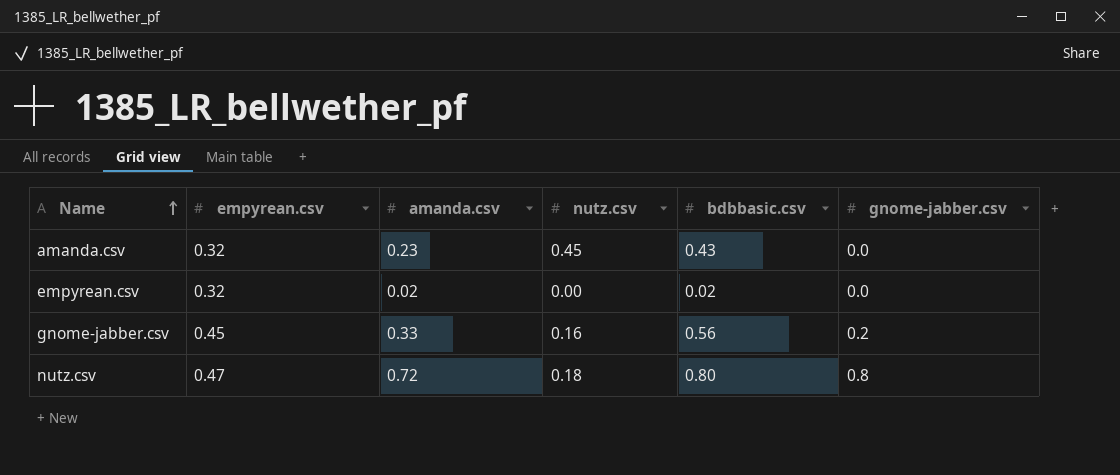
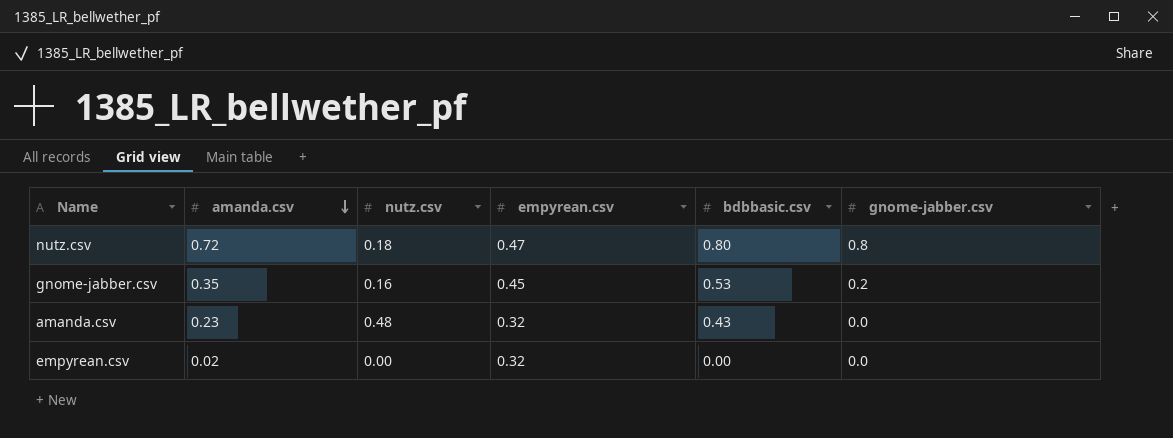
row order: Name ascending -> amanda.csv descending
column empyrean.csv | position: 2 -> 4
gnome-jabber.csv | amanda.csv: 0.33 -> 0.35
gnome-jabber.csv | bdbbasic.csv: 0.56 -> 0.53
amanda.csv | nutz.csv: 0.45 -> 0.48
empyrean.csv | bdbbasic.csv: 0.02 -> 0.00

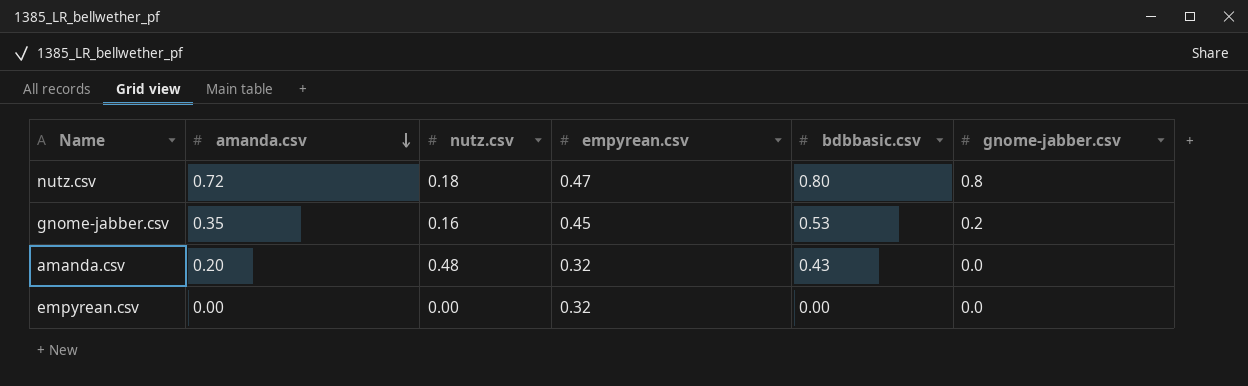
amanda.csv | amanda.csv: 0.23 -> 0.20
empyrean.csv | amanda.csv: 0.02 -> 0.00

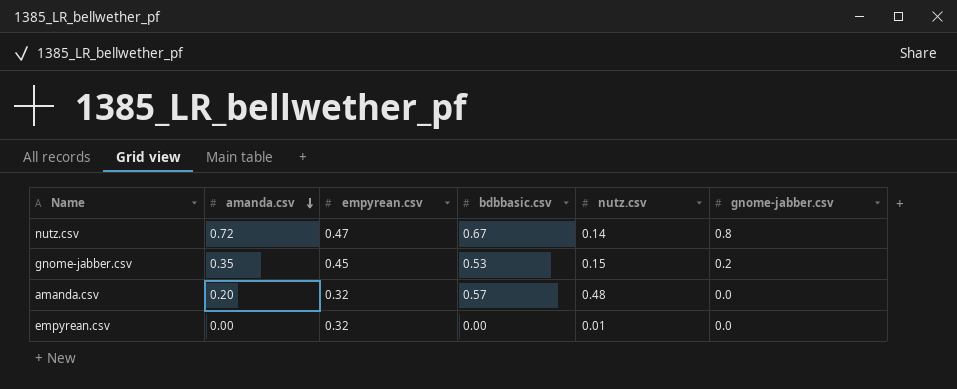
column nutz.csv | position: 3 -> 5
nutz.csv | bdbbasic.csv: 0.80 -> 0.67
nutz.csv | nutz.csv: 0.18 -> 0.14
gnome-jabber.csv | nutz.csv: 0.16 -> 0.15
amanda.csv | bdbbasic.csv: 0.43 -> 0.57
empyrean.csv | nutz.csv: 0.00 -> 0.01

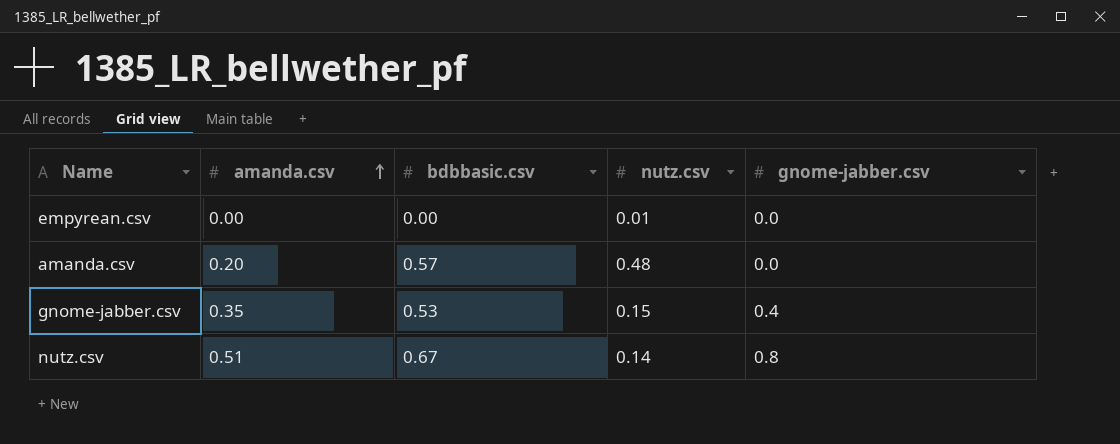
row order: amanda.csv descending -> amanda.csv ascending
column empyrean.csv | position: 3 -> none
gnome-jabber.csv | gnome-jabber.csv: 0.2 -> 0.4
nutz.csv | amanda.csv: 0.72 -> 0.51

